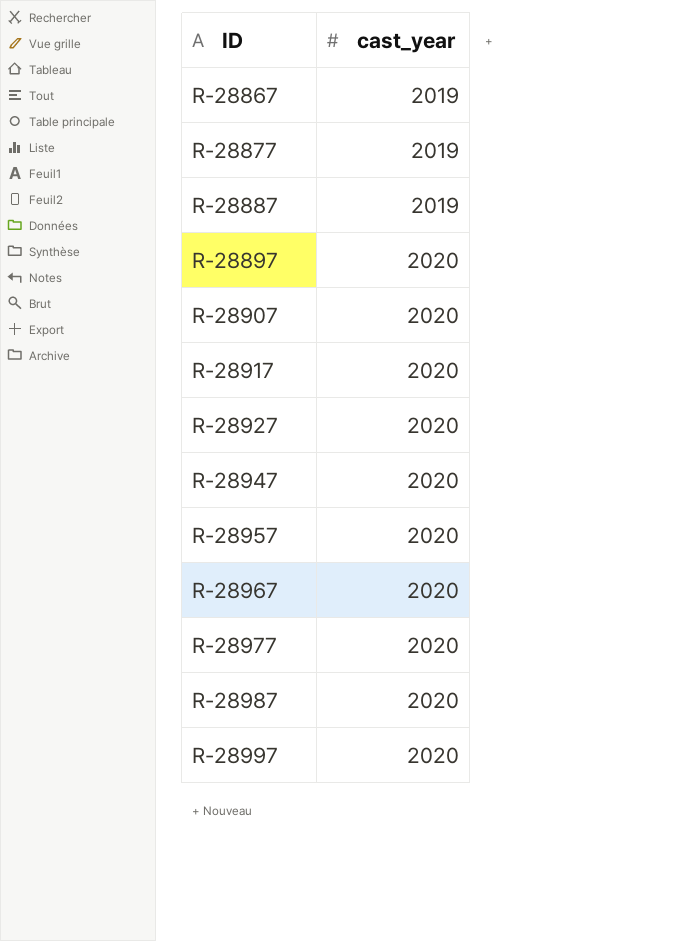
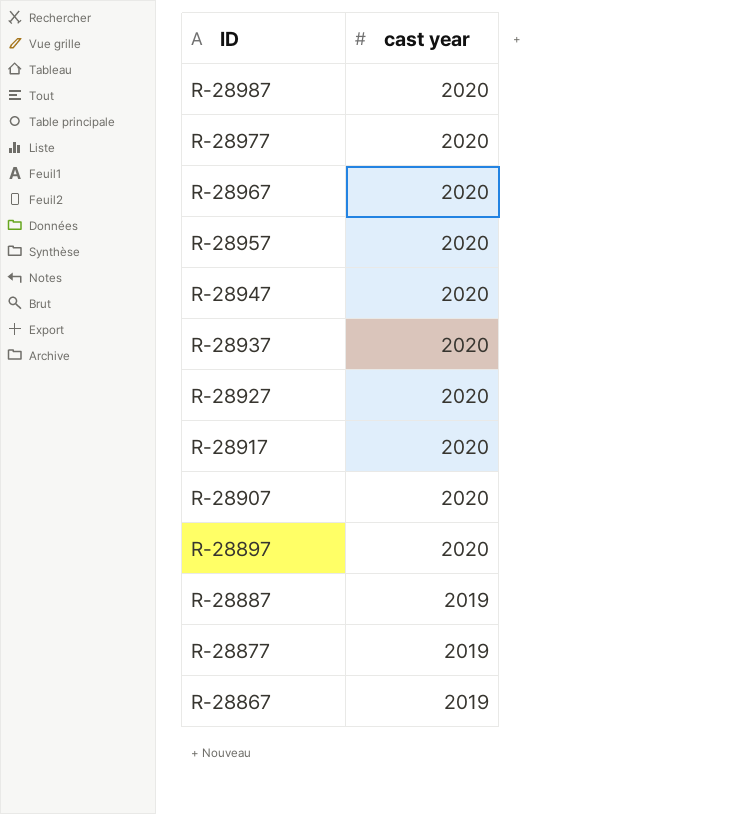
row order: ID ascending -> ID descending
column name: cast_year -> cast year
row R-28997: 2020 -> none
row R-28937: none -> 2020

